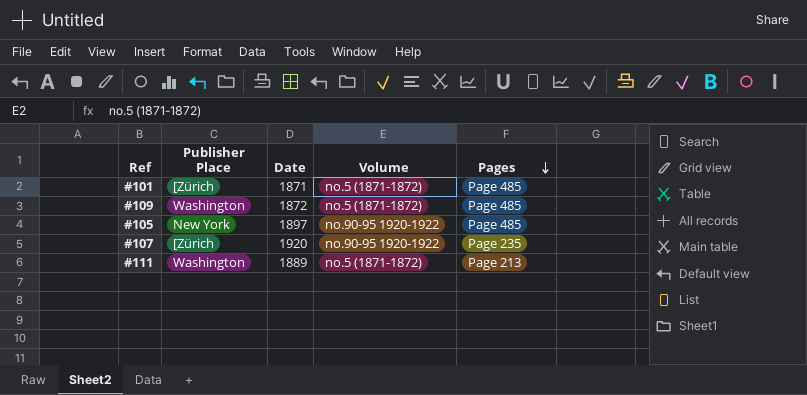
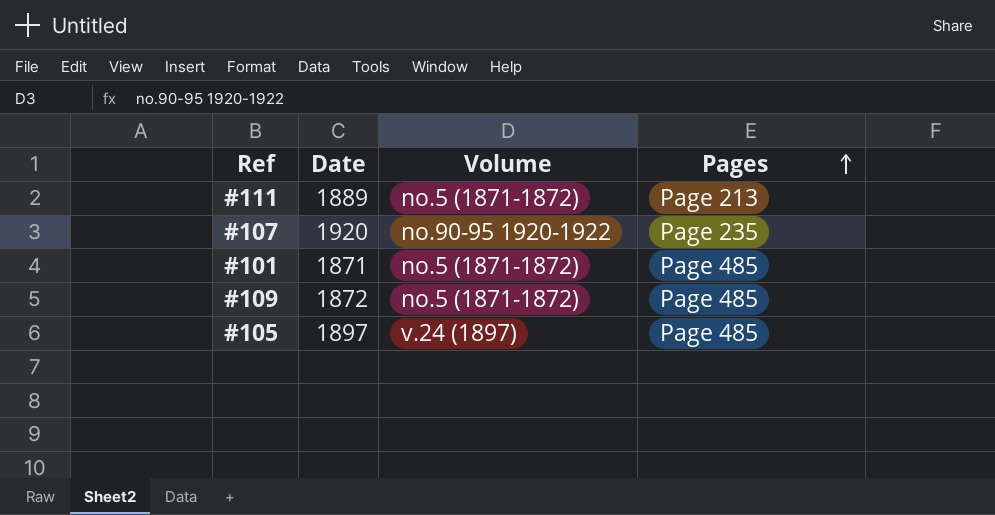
row order: Pages descending -> Pages ascending
column Publisher Place | position: 2 -> none
#105 | Volume: no.90-95 1920-1922 -> v.24 (1897)

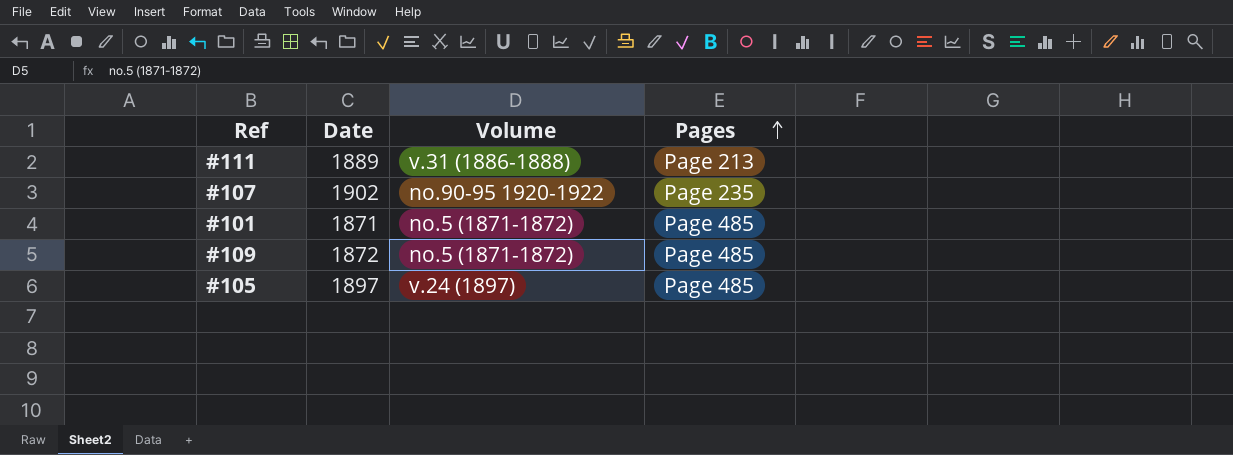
#111 | Volume: no.5 (1871-1872) -> v.31 (1886-1888)
#107 | Date: 1920 -> 1902

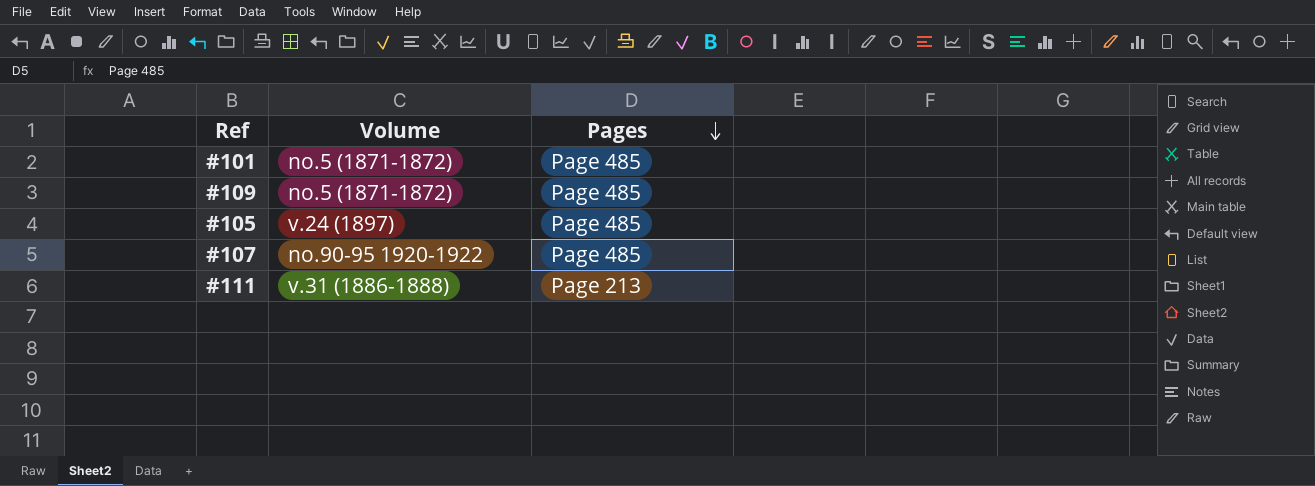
row order: Pages ascending -> Pages descending
column Date | position: 2 -> none
#107 | Pages: Page 235 -> Page 485

